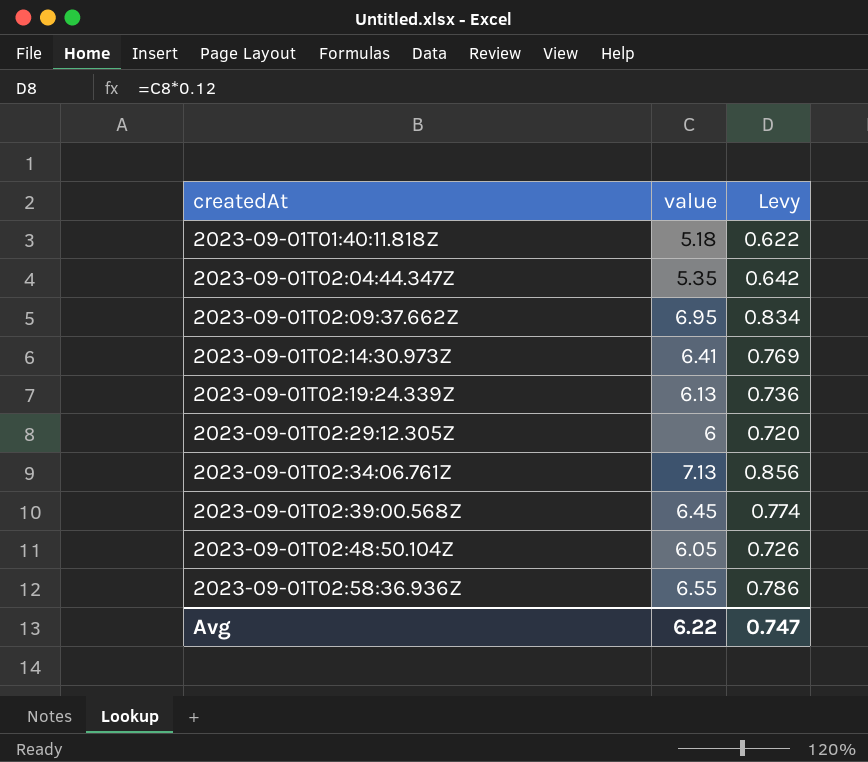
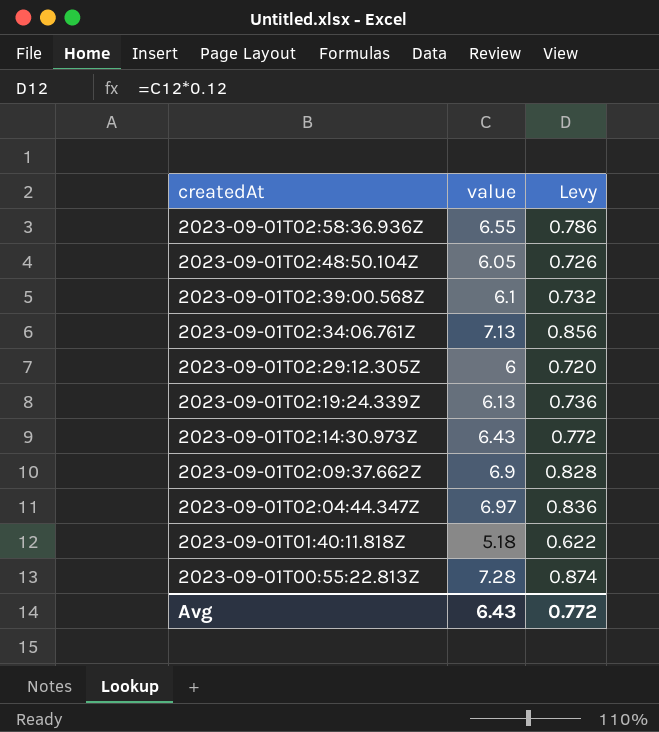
row order: createdAt ascending -> createdAt descending
2023-09-01T02:39:00.568Z | value: 6.45 -> 6.1
2023-09-01T02:39:00.568Z | Levy: 0.774 -> 0.732
2023-09-01T02:14:30.973Z | value: 6.41 -> 6.43
2023-09-01T02:14:30.973Z | Levy: 0.769 -> 0.772
2023-09-01T02:09:37.662Z | value: 6.95 -> 6.9
2023-09-01T02:09:37.662Z | Levy: 0.834 -> 0.828
2023-09-01T02:04:44.347Z | value: 5.35 -> 6.97
2023-09-01T02:04:44.347Z | Levy: 0.642 -> 0.836
row 2023-09-01T00:55:22.813Z: none -> 7.28 | 0.874
Avg | value: 6.22 -> 6.43
Avg | Levy: 0.747 -> 0.772

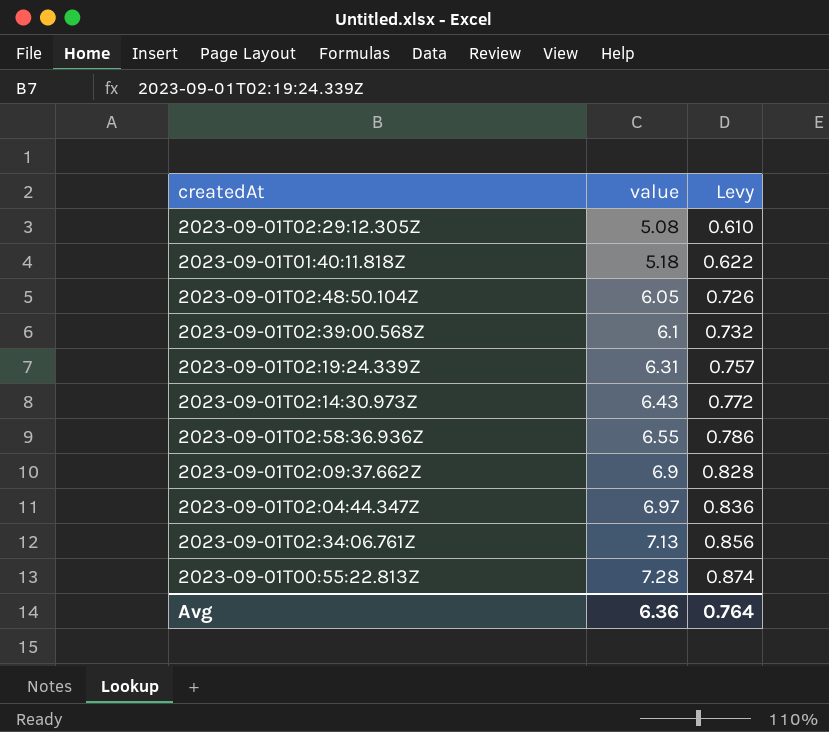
row order: createdAt descending -> value ascending
2023-09-01T02:29:12.305Z | value: 6 -> 5.08
2023-09-01T02:29:12.305Z | Levy: 0.720 -> 0.610
2023-09-01T02:19:24.339Z | value: 6.13 -> 6.31
2023-09-01T02:19:24.339Z | Levy: 0.736 -> 0.757
Avg | value: 6.43 -> 6.36
Avg | Levy: 0.772 -> 0.764

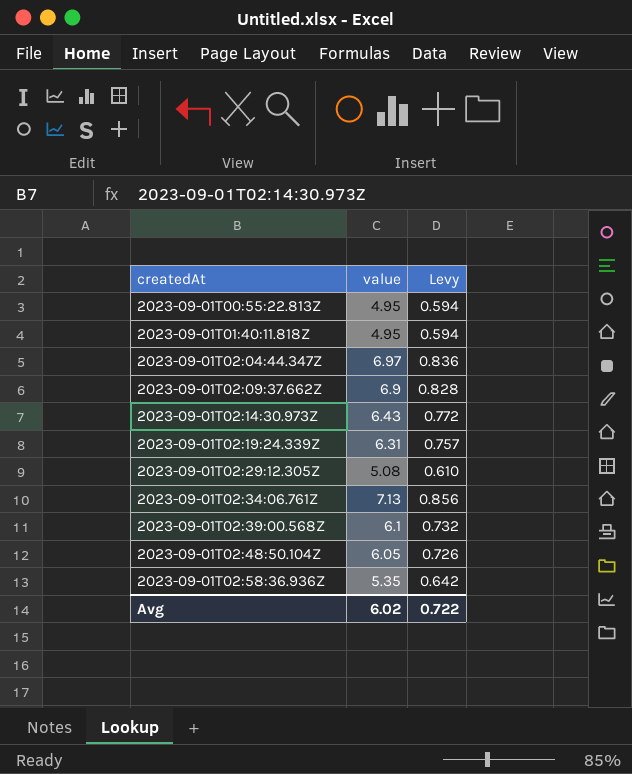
row order: value ascending -> createdAt ascending
2023-09-01T00:55:22.813Z | value: 7.28 -> 4.95
2023-09-01T00:55:22.813Z | Levy: 0.874 -> 0.594
2023-09-01T01:40:11.818Z | value: 5.18 -> 4.95
2023-09-01T01:40:11.818Z | Levy: 0.622 -> 0.594
2023-09-01T02:58:36.936Z | value: 6.55 -> 5.35
2023-09-01T02:58:36.936Z | Levy: 0.786 -> 0.642
Avg | value: 6.36 -> 6.02
Avg | Levy: 0.764 -> 0.722

